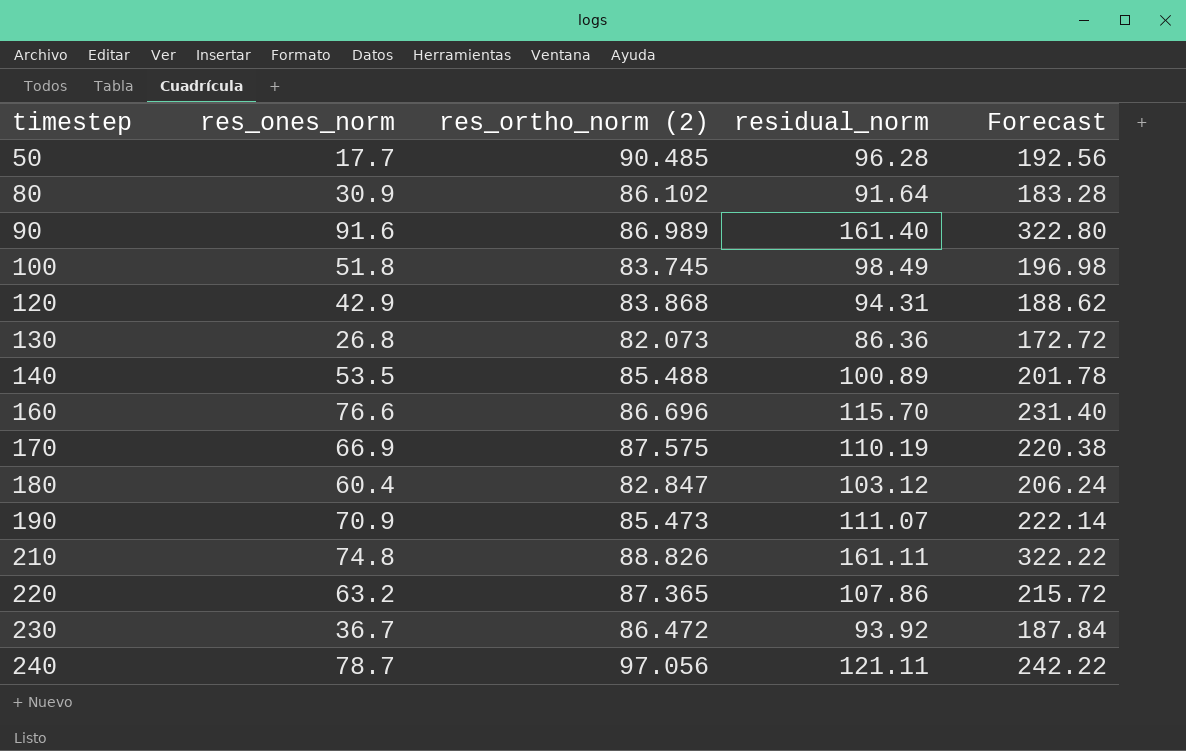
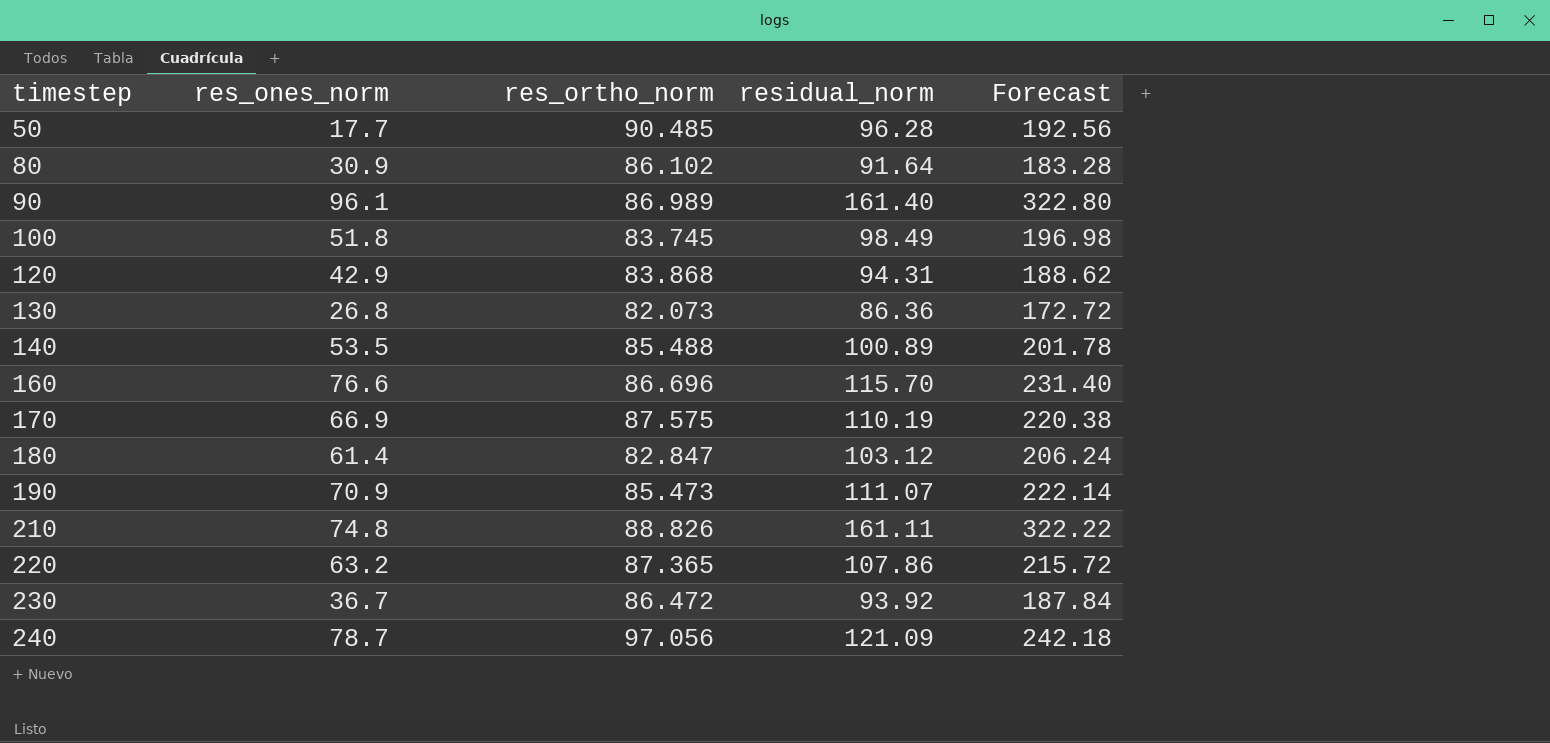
column name: res_ortho_norm (2) -> res_ortho_norm
90 | res_ones_norm: 91.6 -> 96.1
180 | res_ones_norm: 60.4 -> 61.4
240 | residual_norm: 121.11 -> 121.09
240 | Forecast: 242.22 -> 242.18

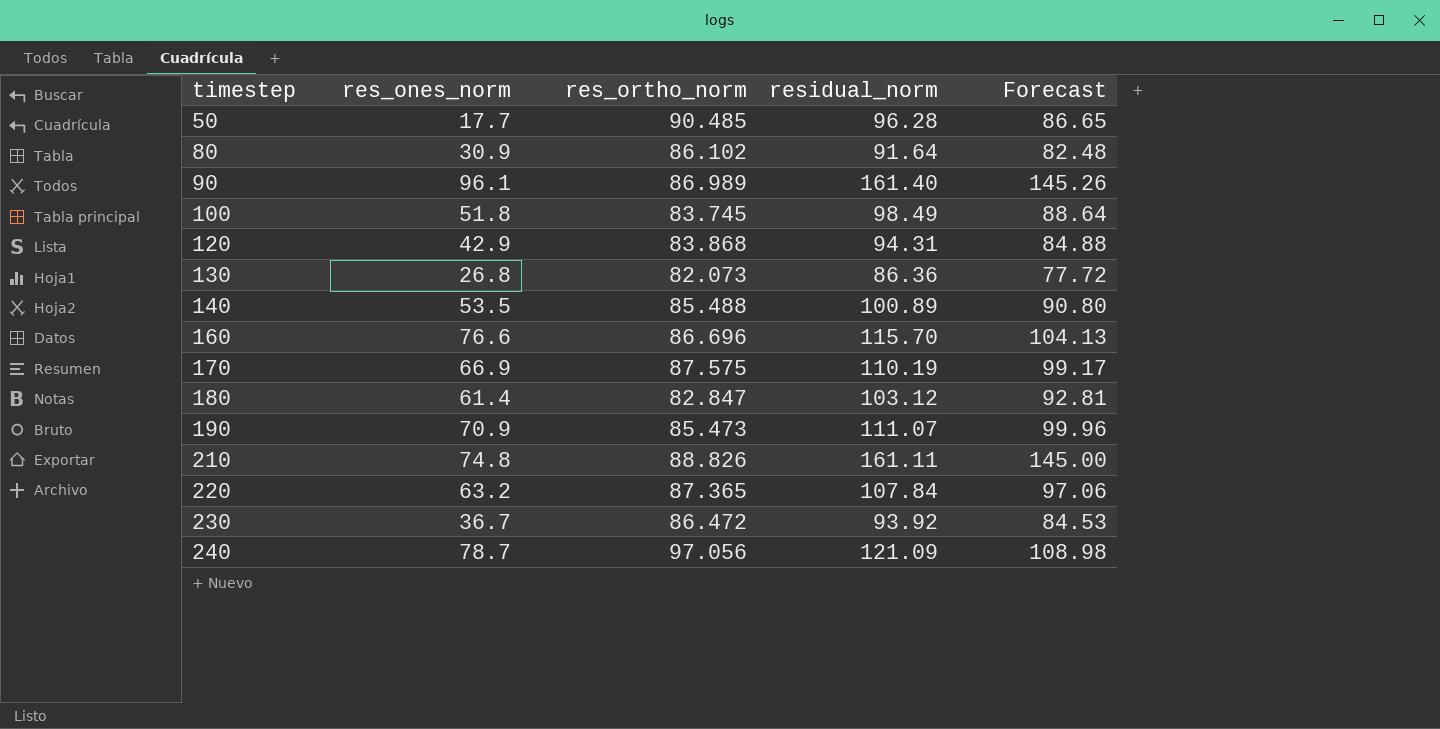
column Forecast | formula: [residual_norm] * 2 -> [residual_norm] * 0.9
220 | residual_norm: 107.86 -> 107.84

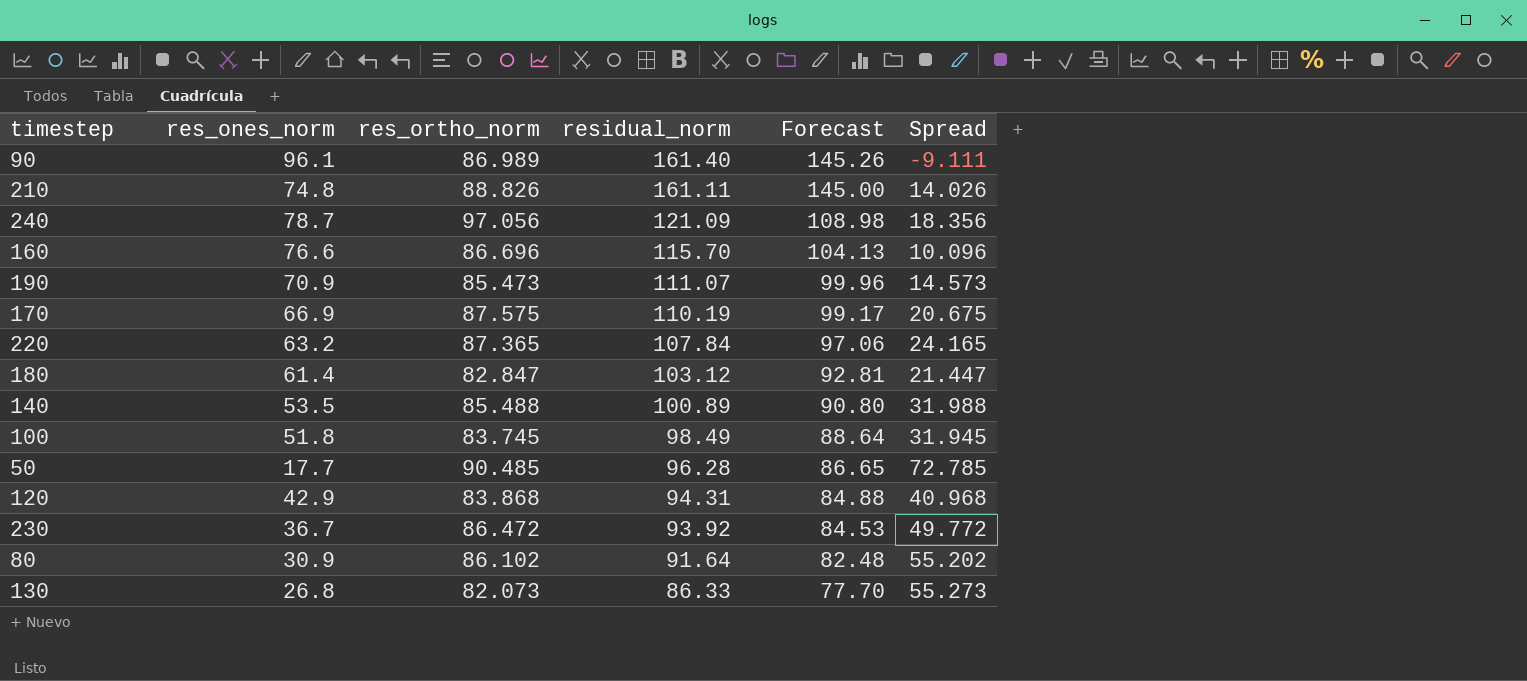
row order: timestep ascending -> residual_norm descending
column Spread | formula: none -> [res_ortho_norm] - [res_ones_norm]
130 | residual_norm: 86.36 -> 86.33
130 | Forecast: 77.72 -> 77.70

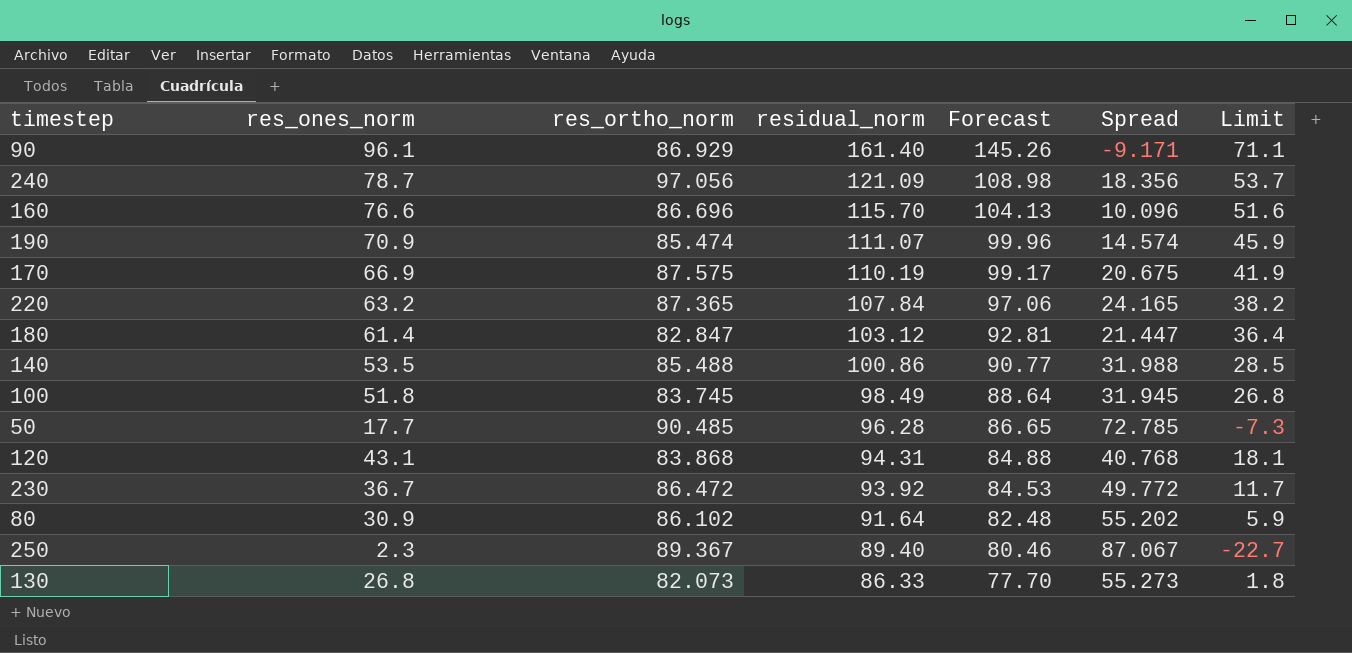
column Limit | formula: none -> [res_ones_norm] - 25
row 210: 74.8 | 88.826 | 161.11 | 145.00 | 14.026 -> none
90 | res_ortho_norm: 86.989 -> 86.929
90 | Spread: -9.111 -> -9.171
190 | res_ortho_norm: 85.473 -> 85.474
190 | Spread: 14.573 -> 14.574
140 | residual_norm: 100.89 -> 100.86
140 | Forecast: 90.80 -> 90.77
120 | res_ones_norm: 42.9 -> 43.1
120 | Spread: 40.968 -> 40.768
row 250: none -> 2.3 | 89.367 | 89.40 | 80.46 | 87.067 | -22.7

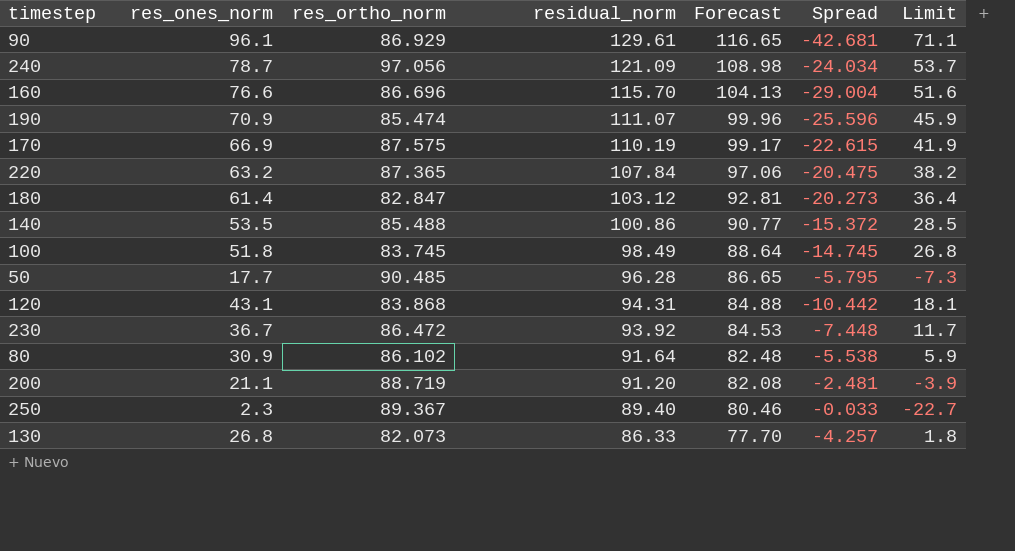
column Spread | formula: [res_ortho_norm] - [res_ones_norm] -> [res_ortho_norm] - [residual_norm]
90 | residual_norm: 161.40 -> 129.61
90 | Forecast: 145.26 -> 116.65
row 200: none -> 21.1 | 88.719 | 91.20 | 82.08 | -2.481 | -3.9

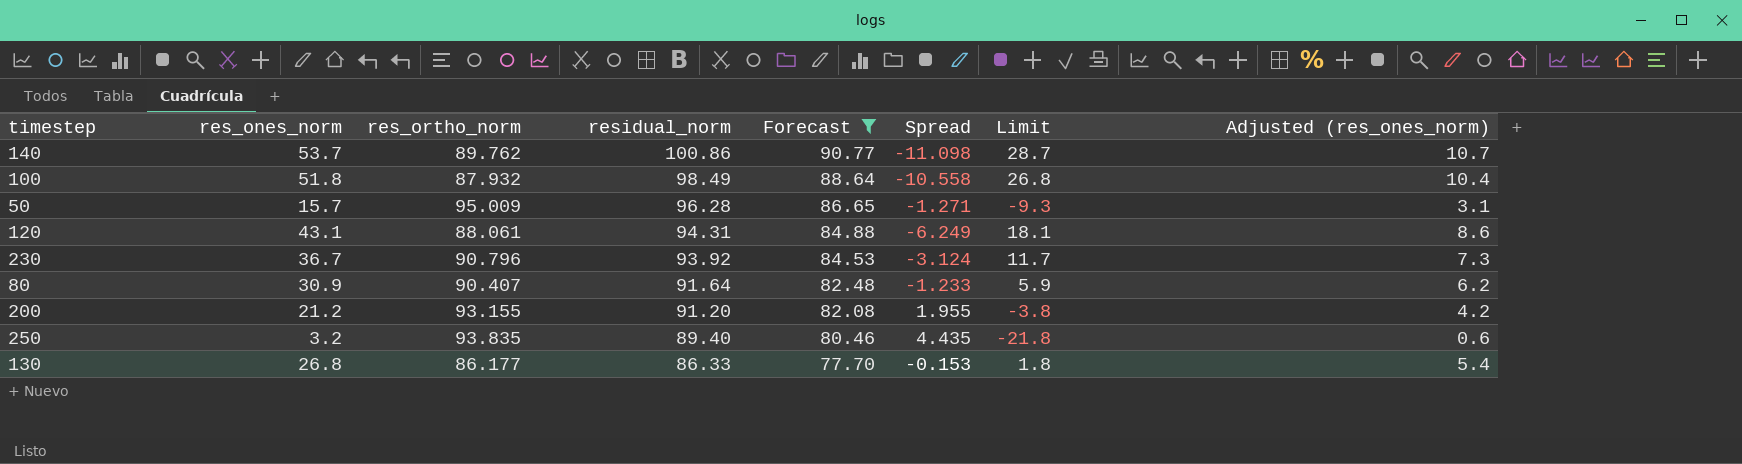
filter: none -> Forecast <= 90.77
column Adjusted (res_ones_norm) | formula: none -> [res_ones_norm] * 0.2
140 | res_ones_norm: 53.5 -> 53.7
140 | res_ortho_norm: 85.488 -> 89.762
140 | Spread: -15.372 -> -11.098
140 | Limit: 28.5 -> 28.7
100 | res_ortho_norm: 83.745 -> 87.932
100 | Spread: -14.745 -> -10.558
50 | res_ones_norm: 17.7 -> 15.7
50 | res_ortho_norm: 90.485 -> 95.009
50 | Spread: -5.795 -> -1.271
50 | Limit: -7.3 -> -9.3
120 | res_ortho_norm: 83.868 -> 88.061
120 | Spread: -10.442 -> -6.249
230 | res_ortho_norm: 86.472 -> 90.796
230 | Spread: -7.448 -> -3.124
80 | res_ortho_norm: 86.102 -> 90.407
80 | Spread: -5.538 -> -1.233
200 | res_ones_norm: 21.1 -> 21.2
200 | res_ortho_norm: 88.719 -> 93.155
200 | Spread: -2.481 -> 1.955
200 | Limit: -3.9 -> -3.8
250 | res_ones_norm: 2.3 -> 3.2
250 | res_ortho_norm: 89.367 -> 93.835
250 | Spread: -0.033 -> 4.435
250 | Limit: -22.7 -> -21.8
130 | res_ortho_norm: 82.073 -> 86.177
130 | Spread: -4.257 -> -0.153

